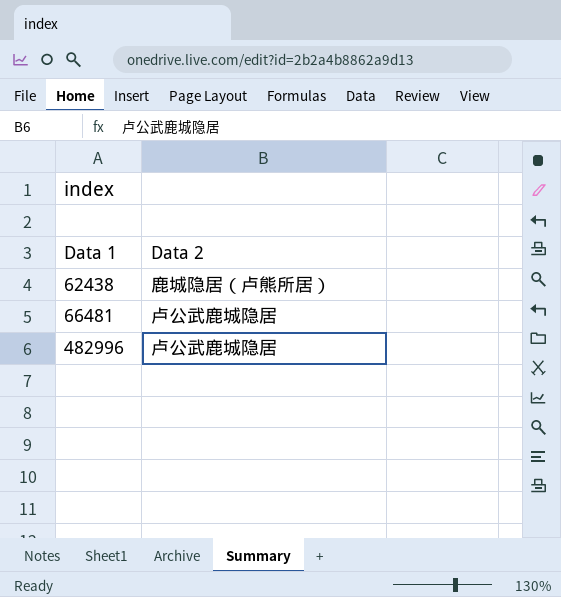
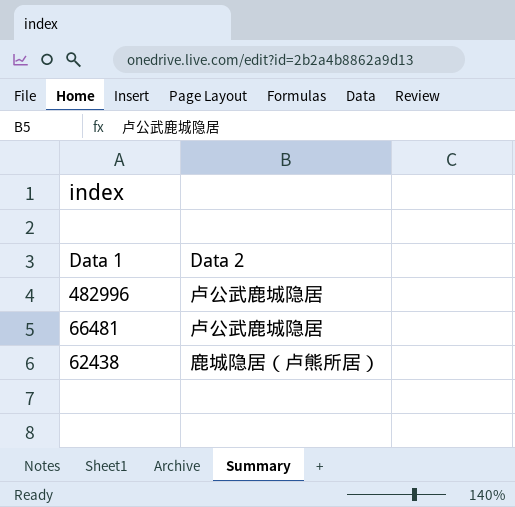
row order: Data 1 ascending -> Data 1 descending

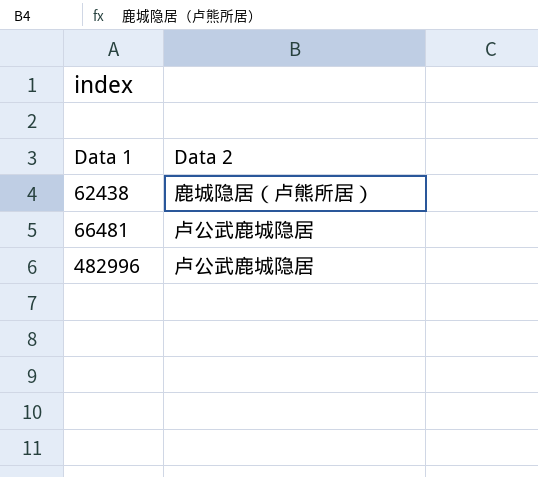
row order: Data 1 descending -> Data 1 ascending

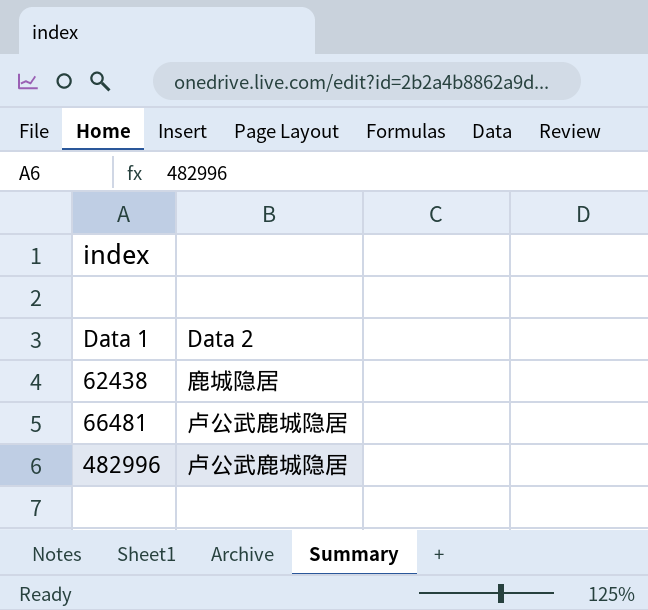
62438 | Data 2: 鹿城隐居（卢熊所居） -> 鹿城隐居

